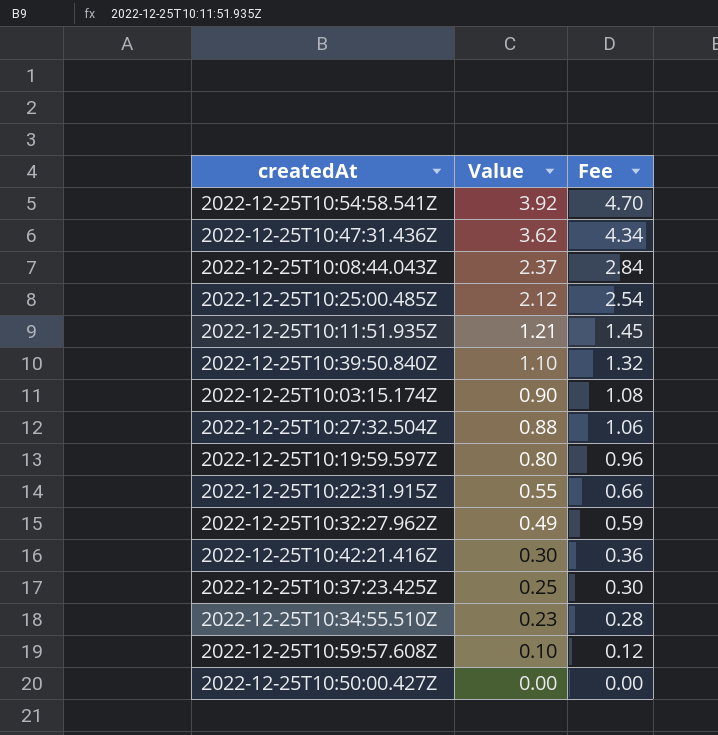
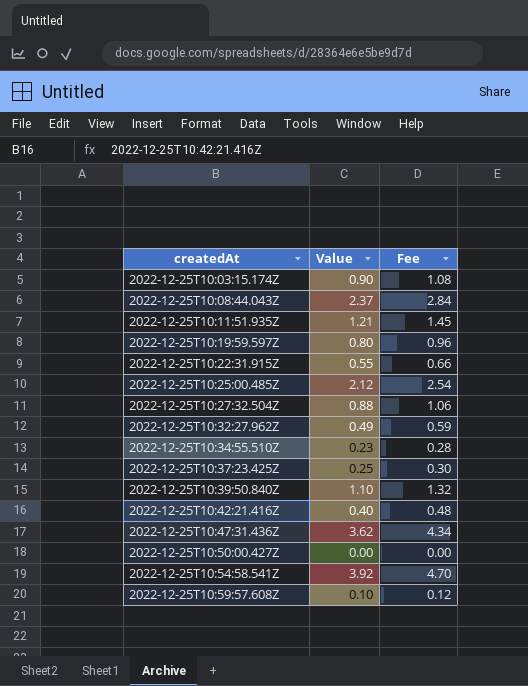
row order: Value descending -> createdAt ascending
2022-12-25T10:42:21.416Z | Value: 0.30 -> 0.40
2022-12-25T10:42:21.416Z | Fee: 0.36 -> 0.48

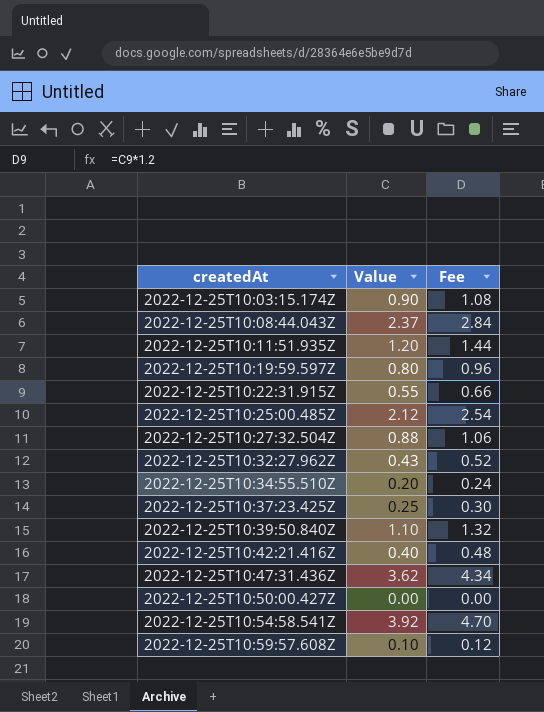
2022-12-25T10:11:51.935Z | Value: 1.21 -> 1.20
2022-12-25T10:11:51.935Z | Fee: 1.45 -> 1.44
2022-12-25T10:32:27.962Z | Value: 0.49 -> 0.43
2022-12-25T10:32:27.962Z | Fee: 0.59 -> 0.52
2022-12-25T10:34:55.510Z | Value: 0.23 -> 0.20
2022-12-25T10:34:55.510Z | Fee: 0.28 -> 0.24

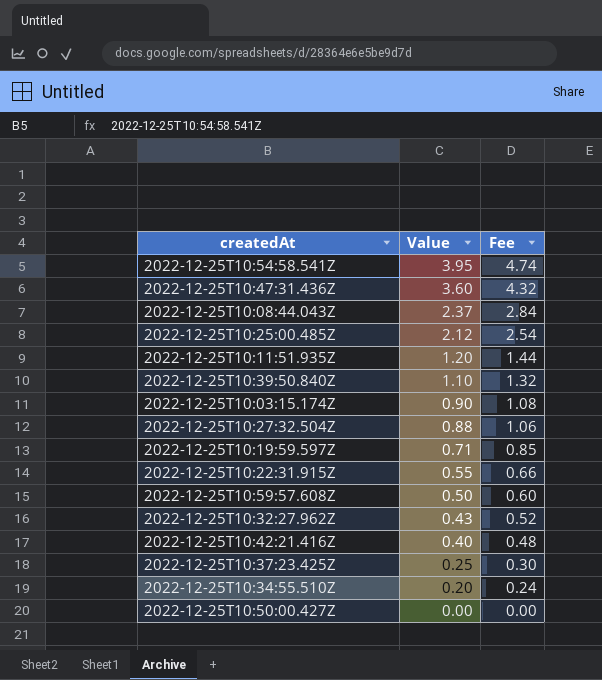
row order: createdAt ascending -> Value descending
2022-12-25T10:54:58.541Z | Value: 3.92 -> 3.95
2022-12-25T10:54:58.541Z | Fee: 4.70 -> 4.74
2022-12-25T10:47:31.436Z | Value: 3.62 -> 3.60
2022-12-25T10:47:31.436Z | Fee: 4.34 -> 4.32
2022-12-25T10:19:59.597Z | Value: 0.80 -> 0.71
2022-12-25T10:19:59.597Z | Fee: 0.96 -> 0.85
2022-12-25T10:59:57.608Z | Value: 0.10 -> 0.50
2022-12-25T10:59:57.608Z | Fee: 0.12 -> 0.60

